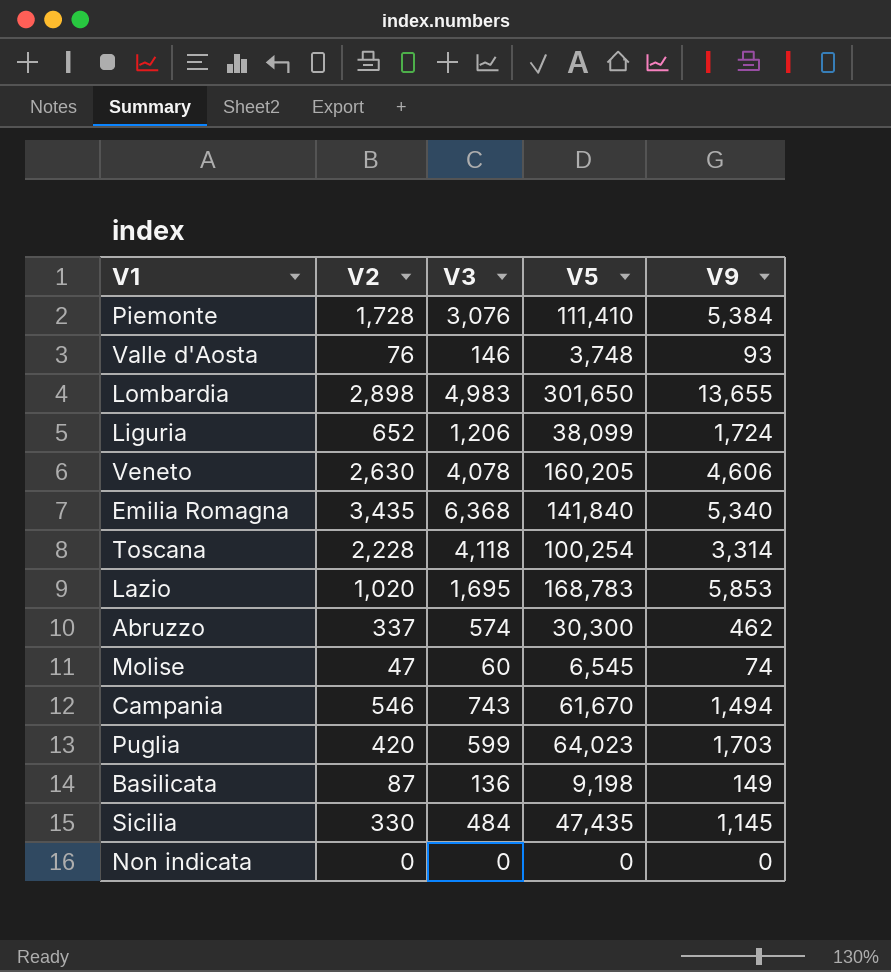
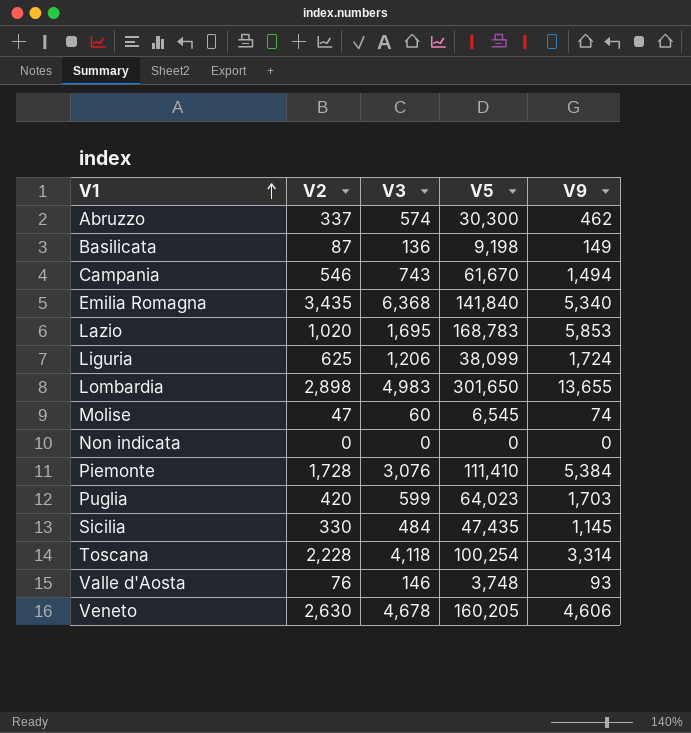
row order: none -> V1 ascending
Liguria | V2: 652 -> 625
Veneto | V3: 4,078 -> 4,678

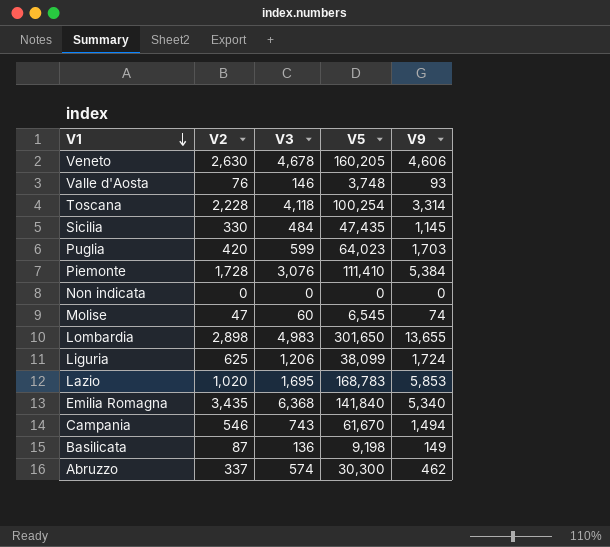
row order: V1 ascending -> V1 descending

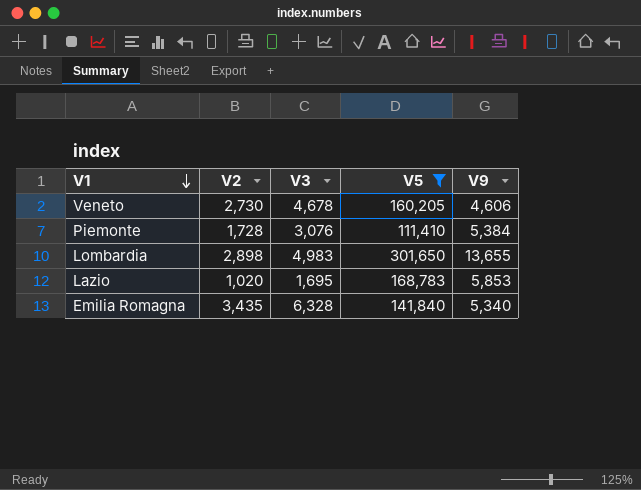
filter: none -> V5 >= 111,410
Veneto | V2: 2,630 -> 2,730
Emilia Romagna | V3: 6,368 -> 6,328

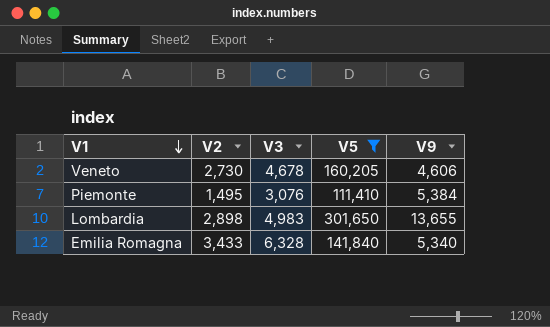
row Lazio: 1,020 | 1,695 | 168,783 | 5,853 -> none
Piemonte | V2: 1,728 -> 1,495
Emilia Romagna | V2: 3,435 -> 3,433

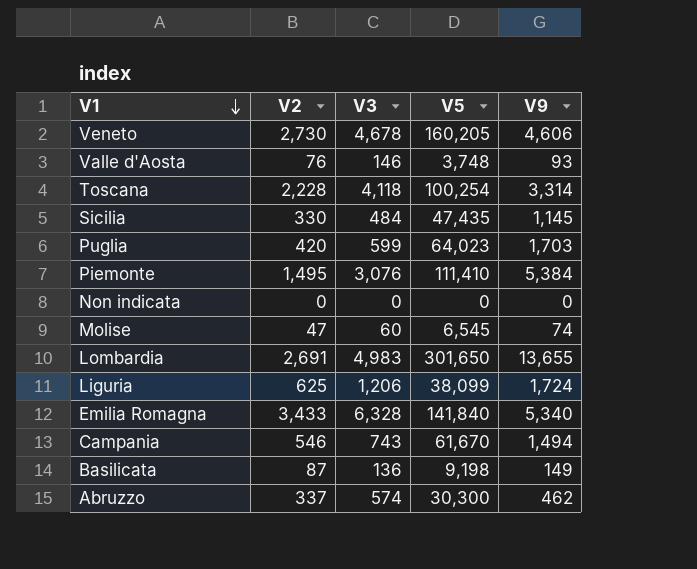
filter: V5 >= 111,410 -> none
Lombardia | V2: 2,898 -> 2,691

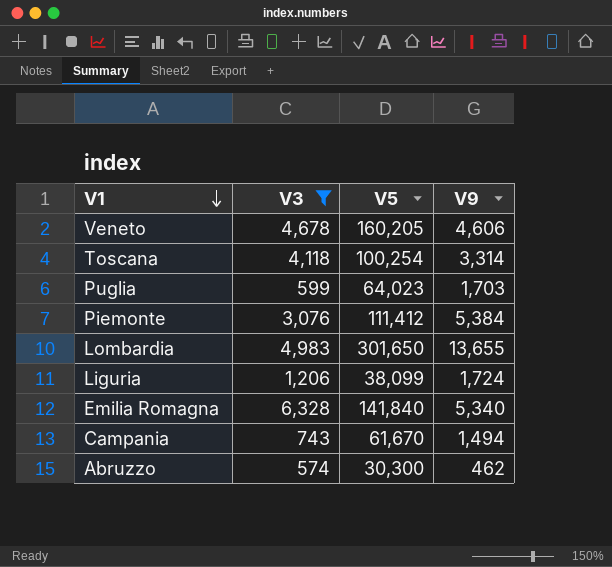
filter: none -> V3 >= 574
column V2 | position: 2 -> none
Piemonte | V5: 111,410 -> 111,412

